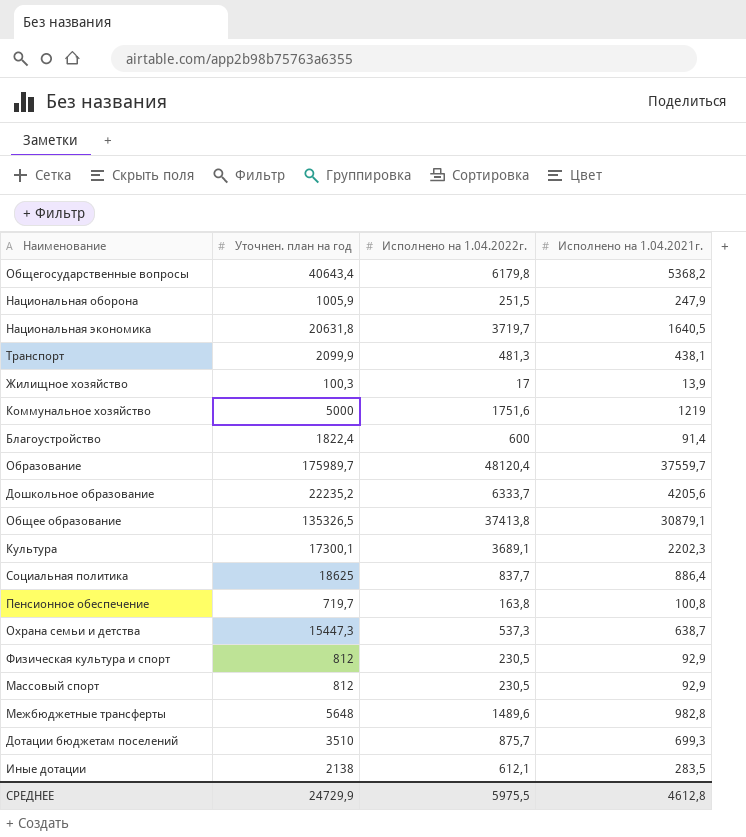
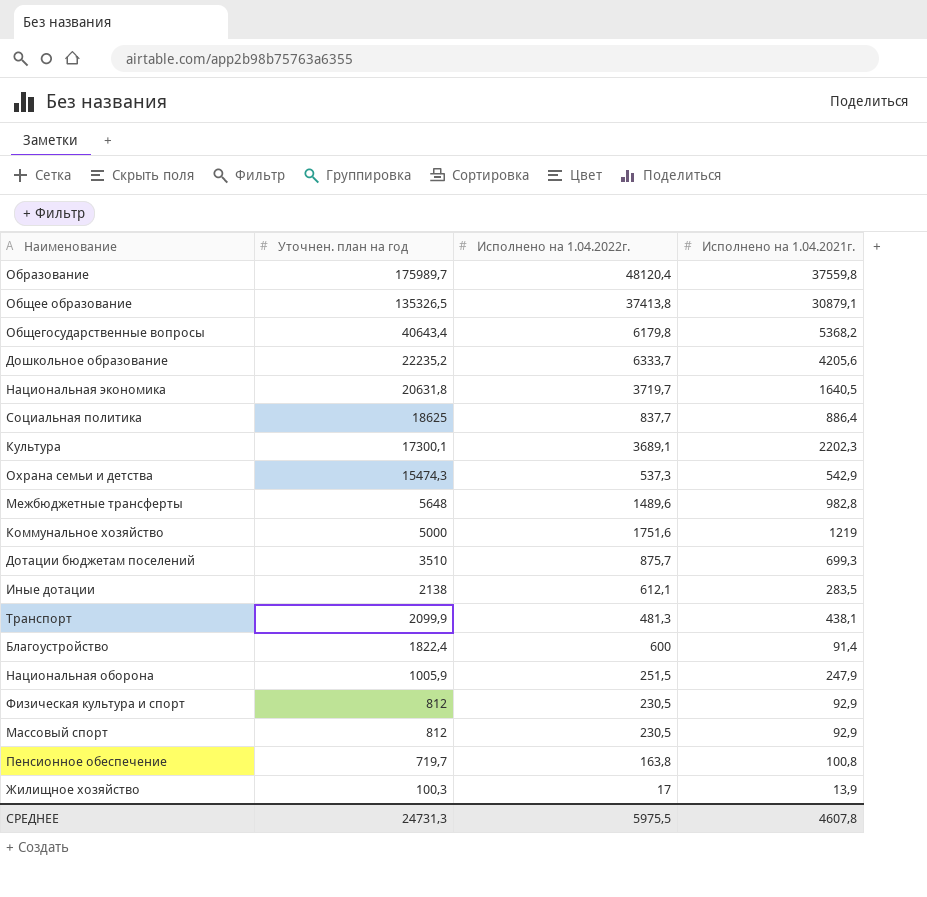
row order: none -> Уточнен. план на год descending
Образование | Исполнено на 1.04.2021г.: 37559,7 -> 37559,8
Охрана семьи и детства | Уточнен. план на год: 15447,3 -> 15474,3
Охрана семьи и детства | Исполнено на 1.04.2021г.: 638,7 -> 542,9
СРЕДНЕЕ | Уточнен. план на год: 24729,9 -> 24731,3
СРЕДНЕЕ | Исполнено на 1.04.2021г.: 4612,8 -> 4607,8

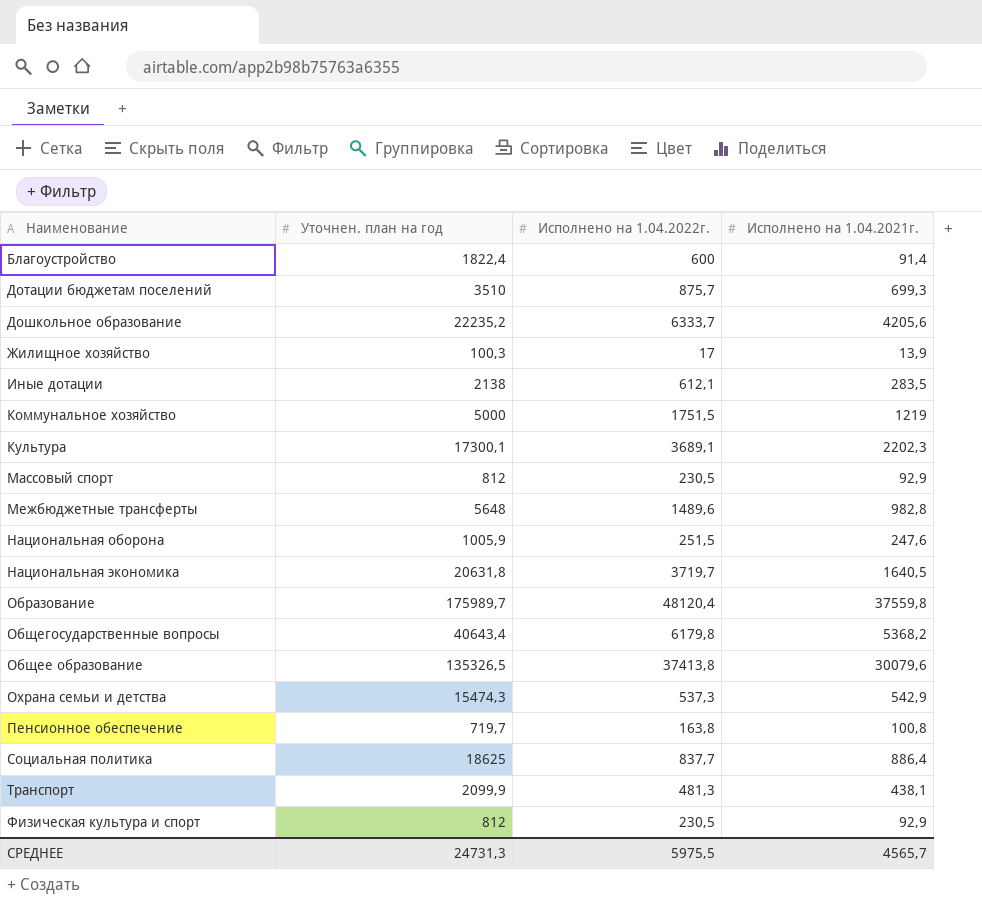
row order: Уточнен. план на год descending -> Наименование ascending
Коммунальное хозяйство | Исполнено на 1.04.2022г.: 1751,6 -> 1751,5
Национальная оборона | Исполнено на 1.04.2021г.: 247,9 -> 247,6
Общее образование | Исполнено на 1.04.2021г.: 30879,1 -> 30079,6
СРЕДНЕЕ | Исполнено на 1.04.2021г.: 4607,8 -> 4565,7

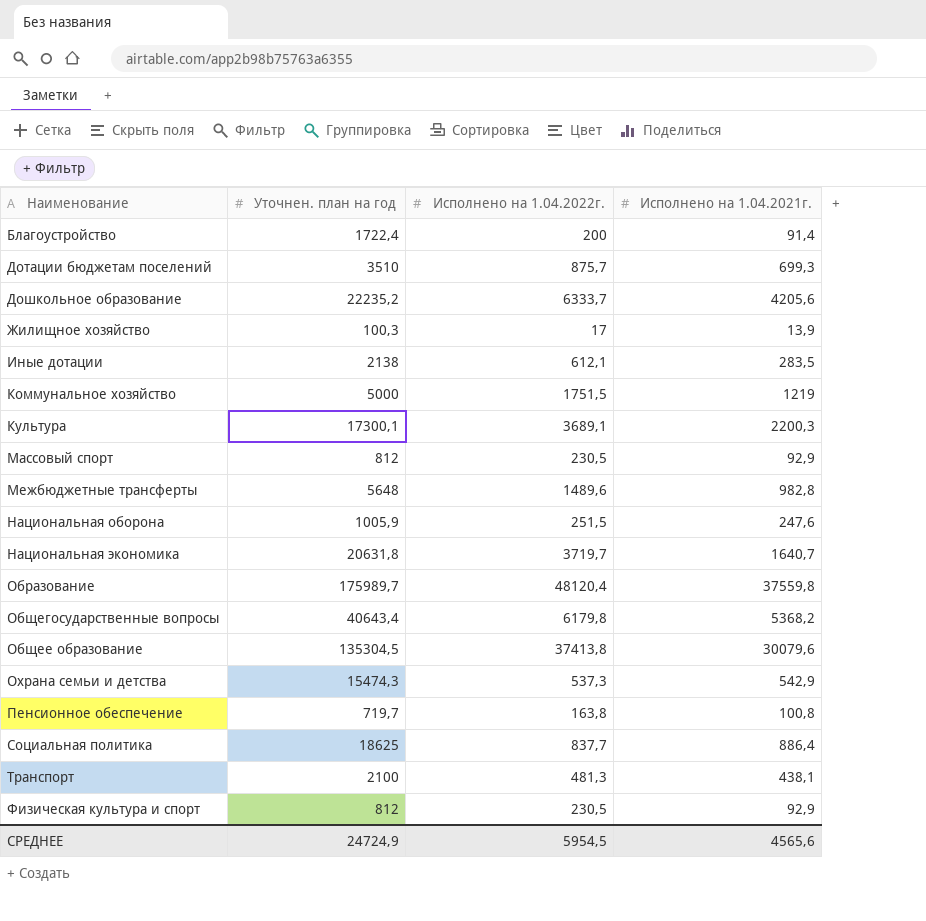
Благоустройство | Уточнен. план на год: 1822,4 -> 1722,4
Благоустройство | Исполнено на 1.04.2022г.: 600 -> 200
Культура | Исполнено на 1.04.2021г.: 2202,3 -> 2200,3
Национальная экономика | Исполнено на 1.04.2021г.: 1640,5 -> 1640,7
Общее образование | Уточнен. план на год: 135326,5 -> 135304,5
Транспорт | Уточнен. план на год: 2099,9 -> 2100
СРЕДНЕЕ | Уточнен. план на год: 24731,3 -> 24724,9
СРЕДНЕЕ | Исполнено на 1.04.2022г.: 5975,5 -> 5954,5
СРЕДНЕЕ | Исполнено на 1.04.2021г.: 4565,7 -> 4565,6

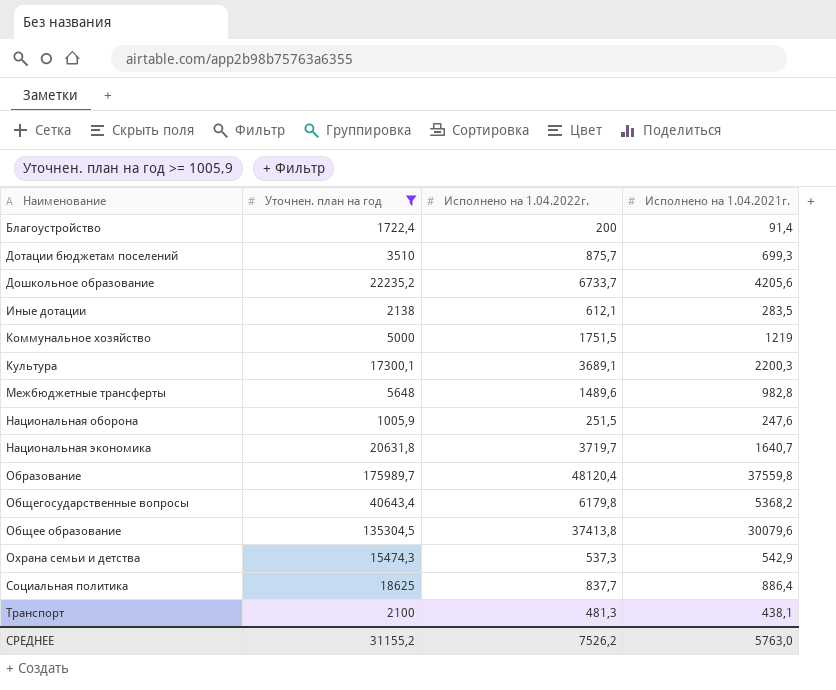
filter: none -> Уточнен. план на год >= 1005,9
Дошкольное образование | Исполнено на 1.04.2022г.: 6333,7 -> 6733,7
СРЕДНЕЕ | Уточнен. план на год: 24724,9 -> 31155,2
СРЕДНЕЕ | Исполнено на 1.04.2022г.: 5954,5 -> 7526,2
СРЕДНЕЕ | Исполнено на 1.04.2021г.: 4565,6 -> 5763,0

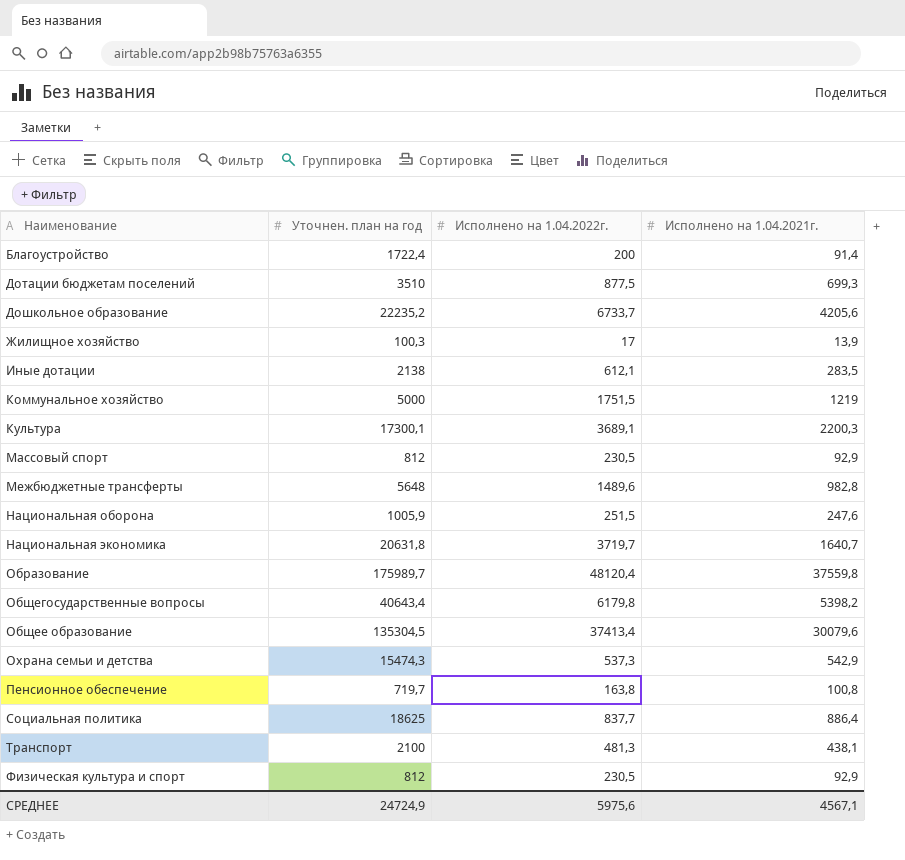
filter: Уточнен. план на год >= 1005,9 -> none
Дотации бюджетам поселений | Исполнено на 1.04.2022г.: 875,7 -> 877,5
Общегосударственные вопросы | Исполнено на 1.04.2021г.: 5368,2 -> 5398,2
Общее образование | Исполнено на 1.04.2022г.: 37413,8 -> 37413,4
СРЕДНЕЕ | Уточнен. план на год: 31155,2 -> 24724,9
СРЕДНЕЕ | Исполнено на 1.04.2022г.: 7526,2 -> 5975,6
СРЕДНЕЕ | Исполнено на 1.04.2021г.: 5763,0 -> 4567,1

